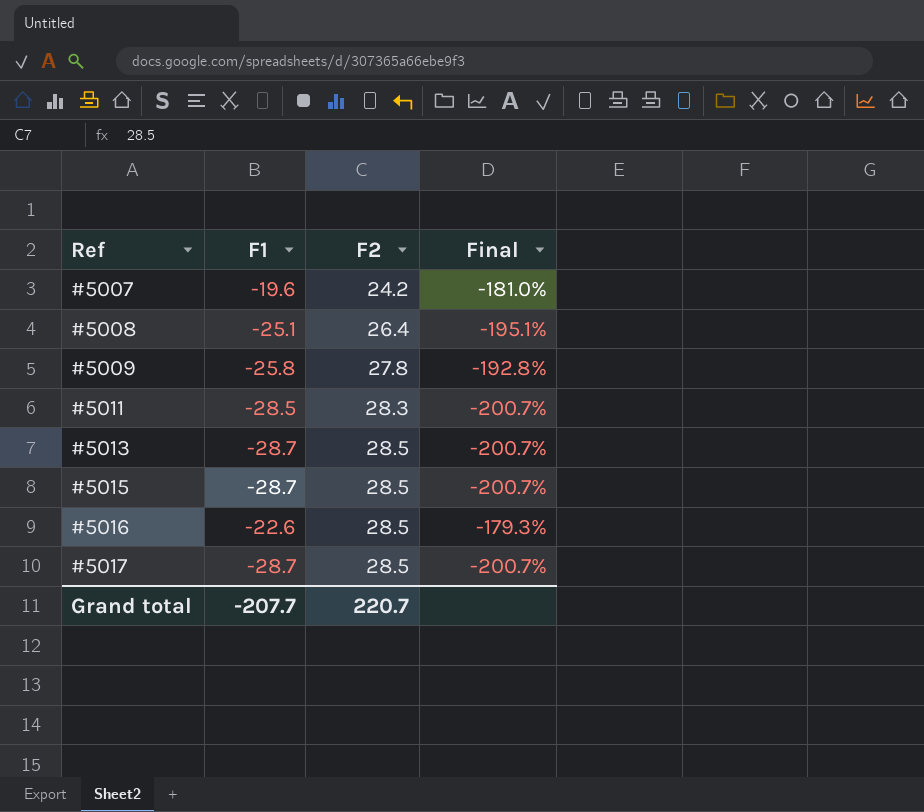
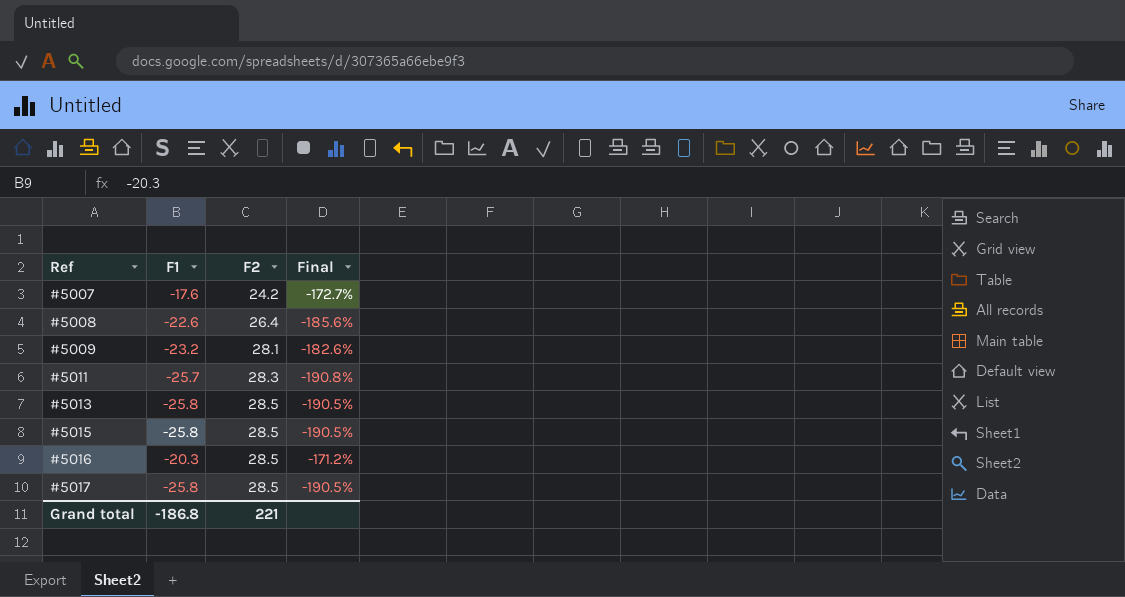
#5007 | F1: -19.6 -> -17.6
#5007 | Final: -181.0% -> -172.7%
#5008 | F1: -25.1 -> -22.6
#5008 | Final: -195.1% -> -185.6%
#5009 | F1: -25.8 -> -23.2
#5009 | F2: 27.8 -> 28.1
#5009 | Final: -192.8% -> -182.6%
#5011 | F1: -28.5 -> -25.7
#5011 | Final: -200.7% -> -190.8%
#5013 | F1: -28.7 -> -25.8
#5013 | Final: -200.7% -> -190.5%
#5015 | F1: -28.7 -> -25.8
#5015 | Final: -200.7% -> -190.5%
#5016 | F1: -22.6 -> -20.3
#5016 | Final: -179.3% -> -171.2%
#5017 | F1: -28.7 -> -25.8
#5017 | Final: -200.7% -> -190.5%
Grand total | F1: -207.7 -> -186.8
Grand total | F2: 220.7 -> 221

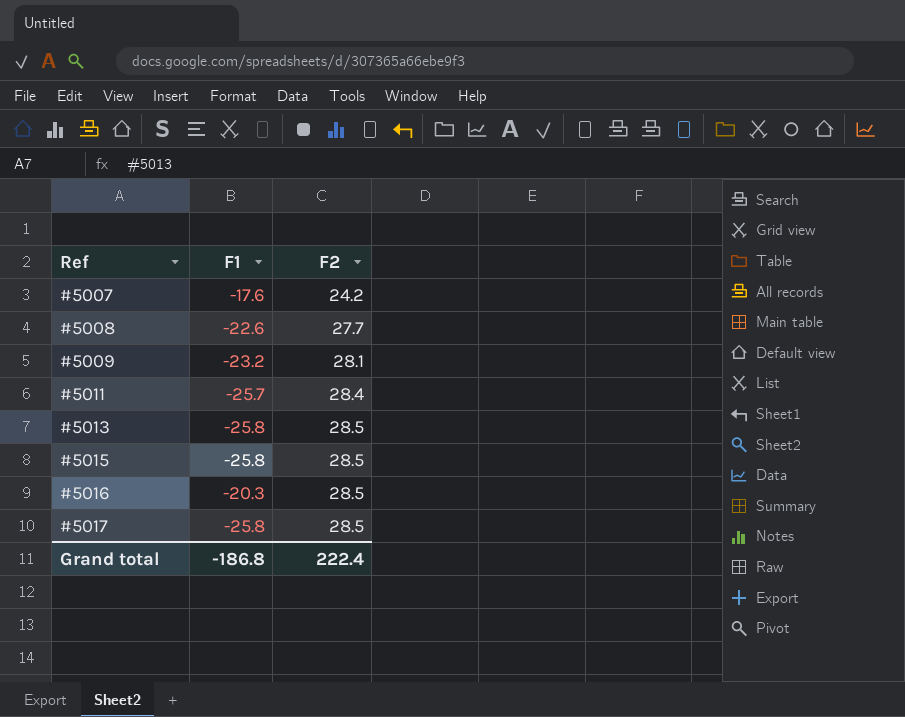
column Final | formula: ([F1] - [F2]) / [F2] -> none
#5008 | F2: 26.4 -> 27.7
#5011 | F2: 28.3 -> 28.4
Grand total | F2: 221 -> 222.4

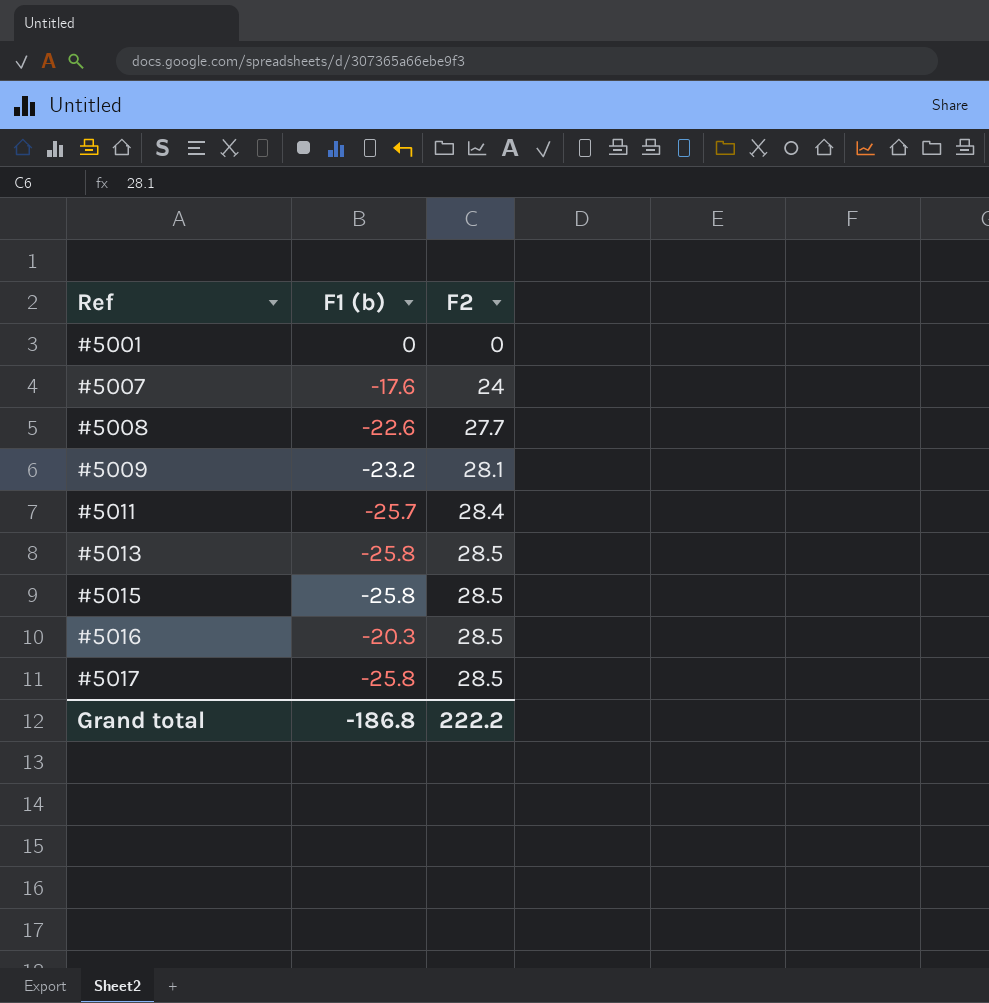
column name: F1 -> F1 (b)
row #5001: none -> 0 | 0
#5007 | F2: 24.2 -> 24
Grand total | F2: 222.4 -> 222.2

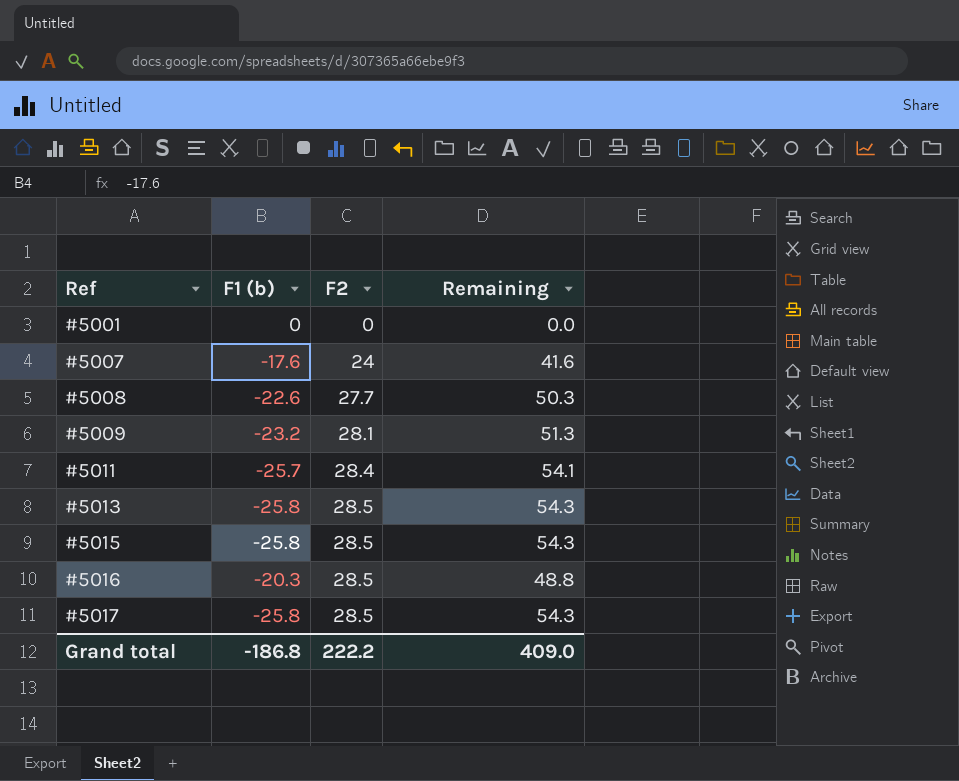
column Remaining | formula: none -> [F2] - [F1 (b)]

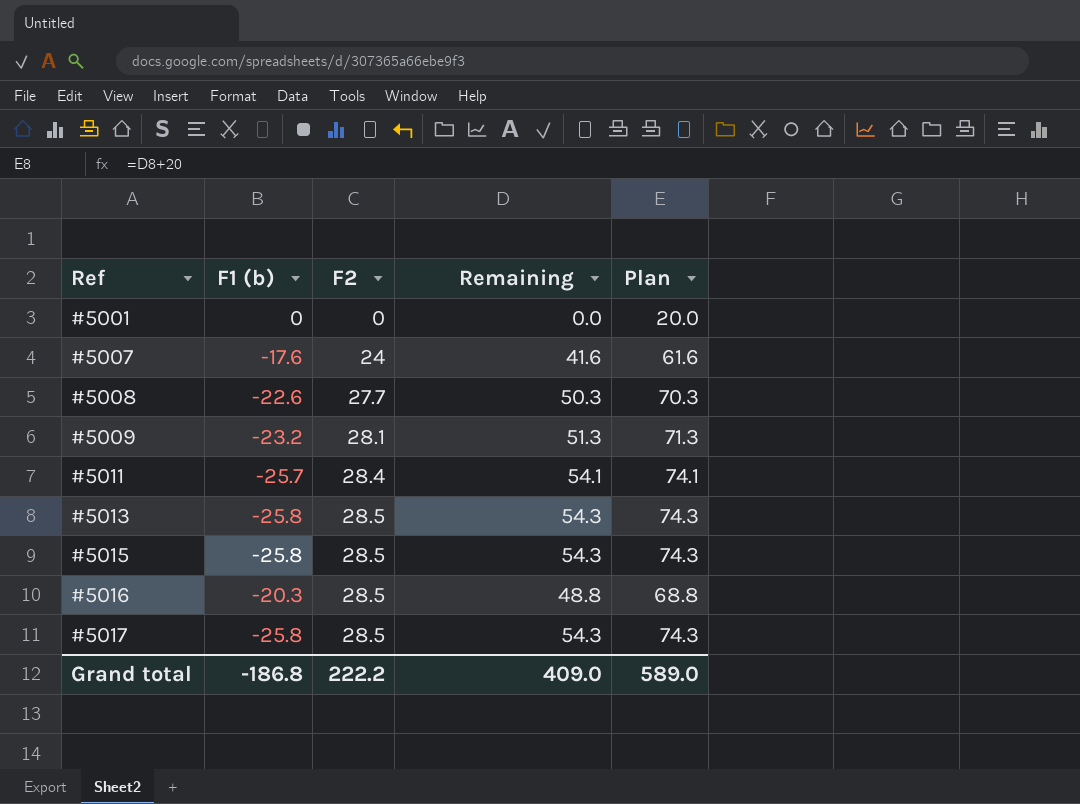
column Plan | formula: none -> [Remaining] + 20

